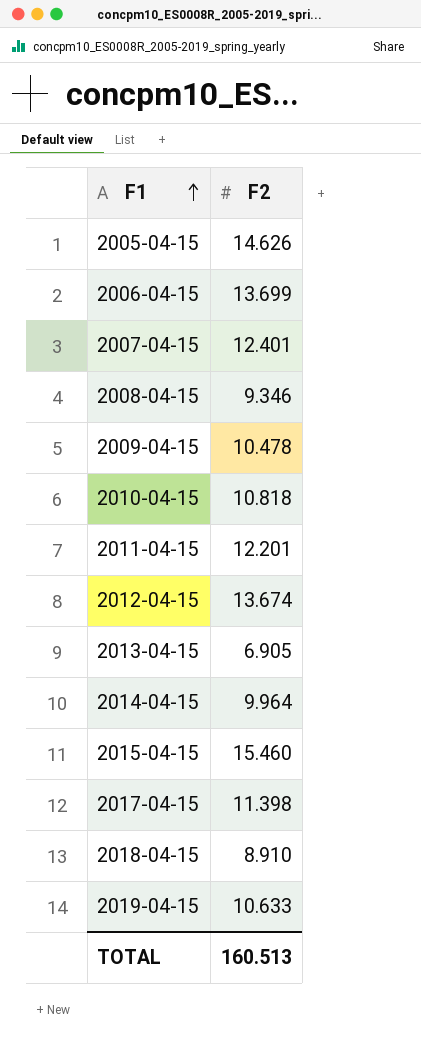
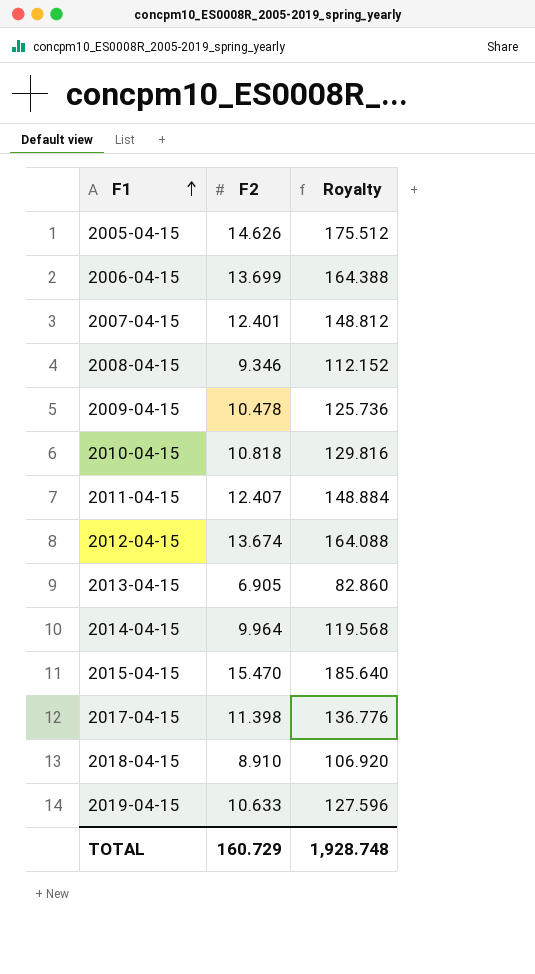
column Royalty | formula: none -> [F2] * 12
2011-04-15 | F2: 12.201 -> 12.407
2015-04-15 | F2: 15.460 -> 15.470
TOTAL | F2: 160.513 -> 160.729

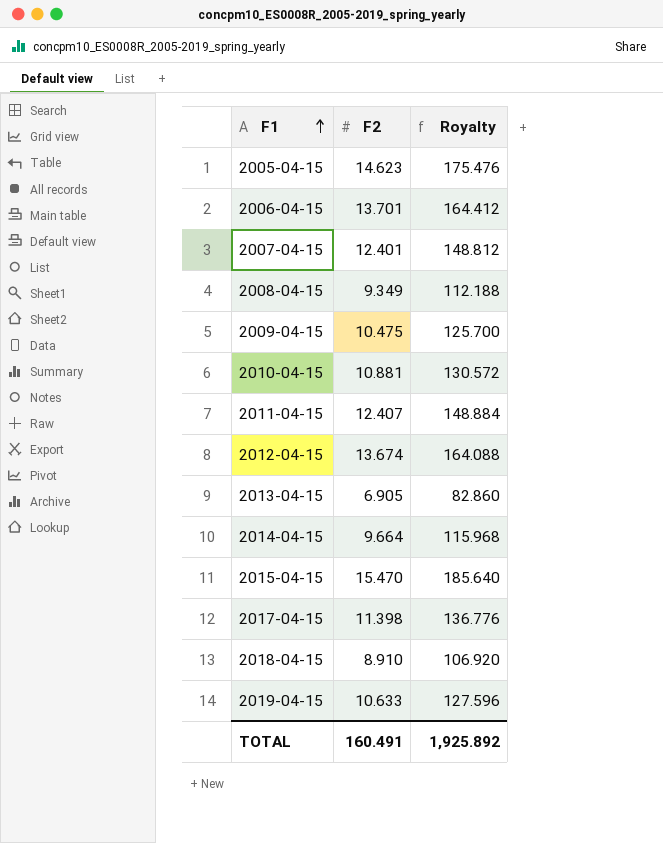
2005-04-15 | F2: 14.626 -> 14.623
2005-04-15 | Royalty: 175.512 -> 175.476
2006-04-15 | F2: 13.699 -> 13.701
2006-04-15 | Royalty: 164.388 -> 164.412
2008-04-15 | F2: 9.346 -> 9.349
2008-04-15 | Royalty: 112.152 -> 112.188
2009-04-15 | F2: 10.478 -> 10.475
2009-04-15 | Royalty: 125.736 -> 125.700
2010-04-15 | F2: 10.818 -> 10.881
2010-04-15 | Royalty: 129.816 -> 130.572
2014-04-15 | F2: 9.964 -> 9.664
2014-04-15 | Royalty: 119.568 -> 115.968
TOTAL | F2: 160.729 -> 160.491
TOTAL | Royalty: 1,928.748 -> 1,925.892

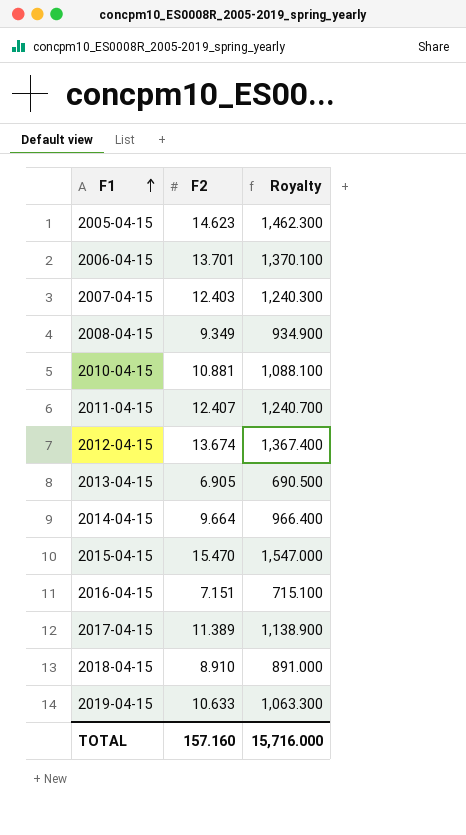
column Royalty | formula: [F2] * 12 -> [F2] * 100
row 2009-04-15: 10.475 | 125.700 -> none
2007-04-15 | F2: 12.401 -> 12.403
row 2016-04-15: none -> 7.151 | 715.100
2017-04-15 | F2: 11.398 -> 11.389
TOTAL | F2: 160.491 -> 157.160
TOTAL | Royalty: 1,925.892 -> 15,716.000

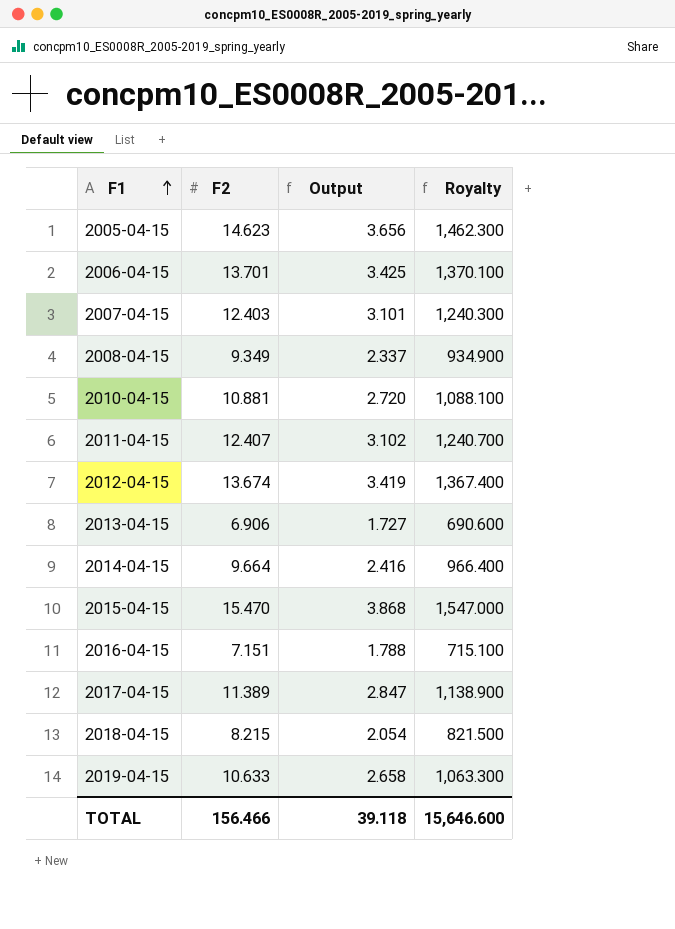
column Output | formula: none -> [F2] * 0.25
2013-04-15 | F2: 6.905 -> 6.906
2013-04-15 | Royalty: 690.500 -> 690.600
2018-04-15 | F2: 8.910 -> 8.215
2018-04-15 | Royalty: 891.000 -> 821.500
TOTAL | F2: 157.160 -> 156.466
TOTAL | Royalty: 15,716.000 -> 15,646.600

